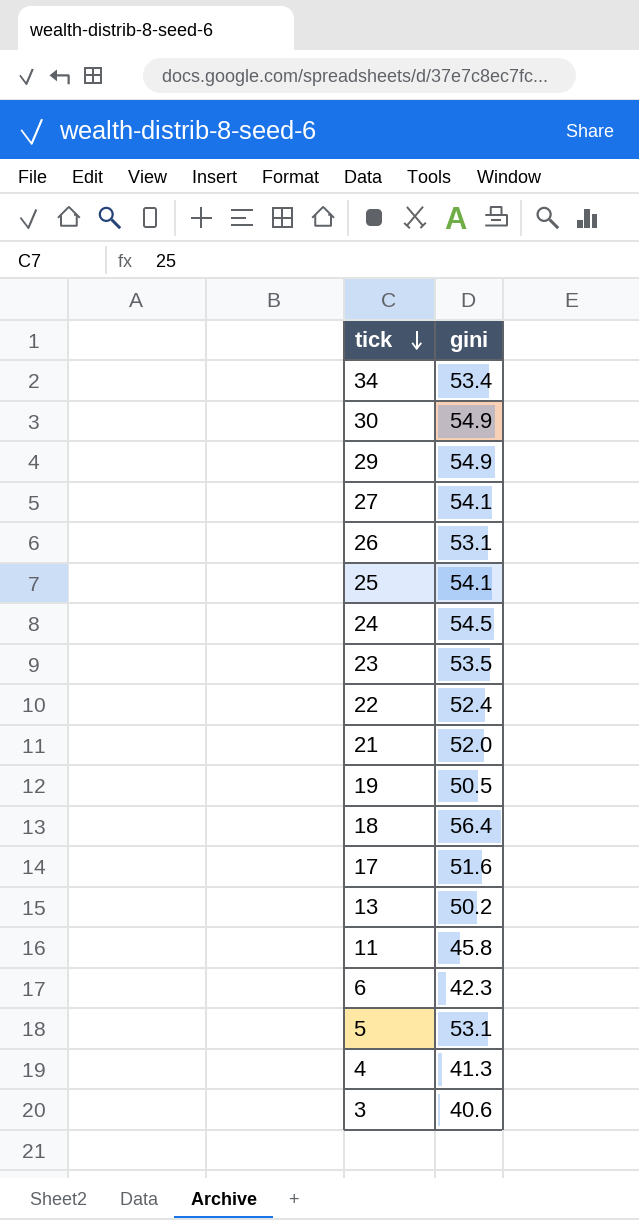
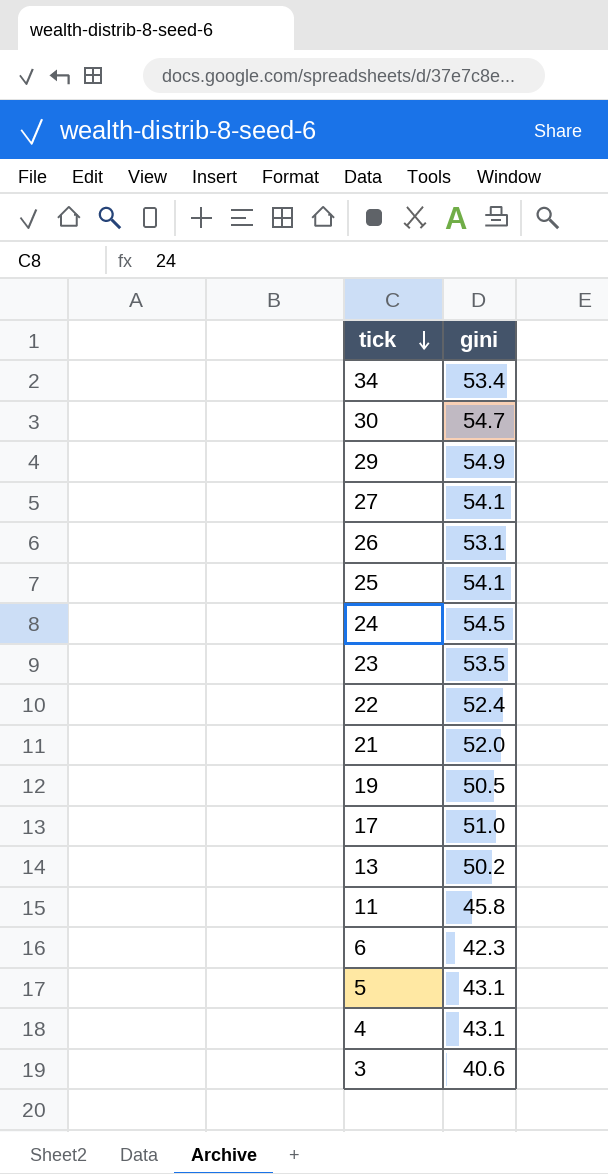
row 18: 56.4 -> none
30 | gini: 54.9 -> 54.7
17 | gini: 51.6 -> 51.0
5 | gini: 53.1 -> 43.1
4 | gini: 41.3 -> 43.1

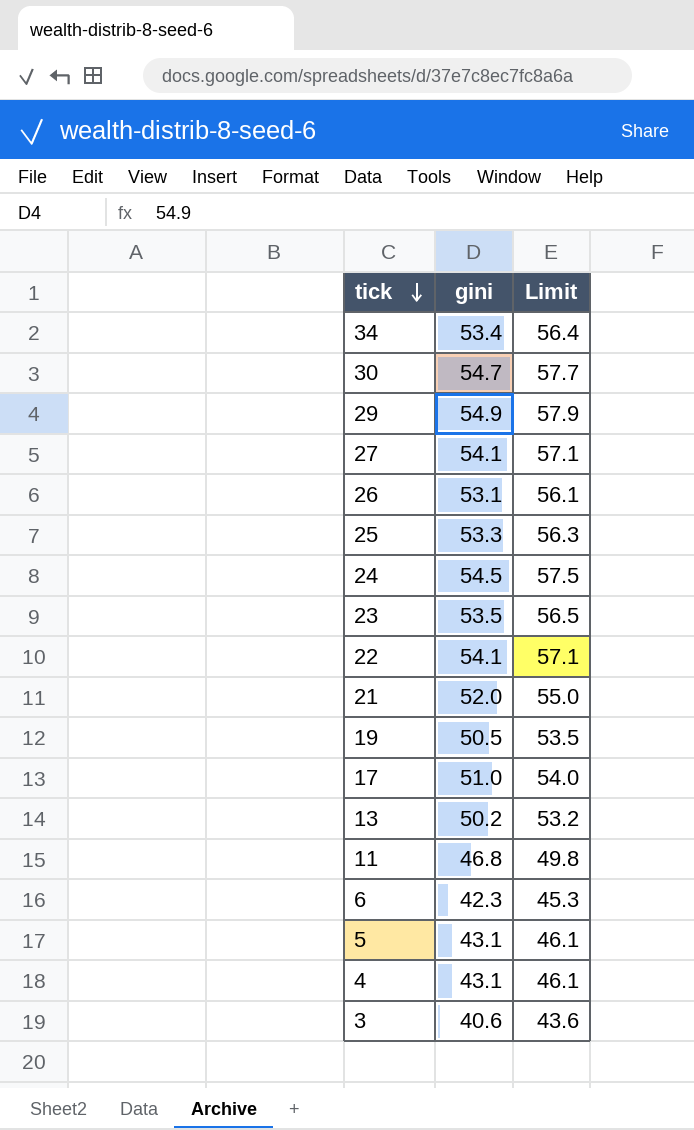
column Limit | formula: none -> [gini] + 3
25 | gini: 54.1 -> 53.3
22 | gini: 52.4 -> 54.1
11 | gini: 45.8 -> 46.8

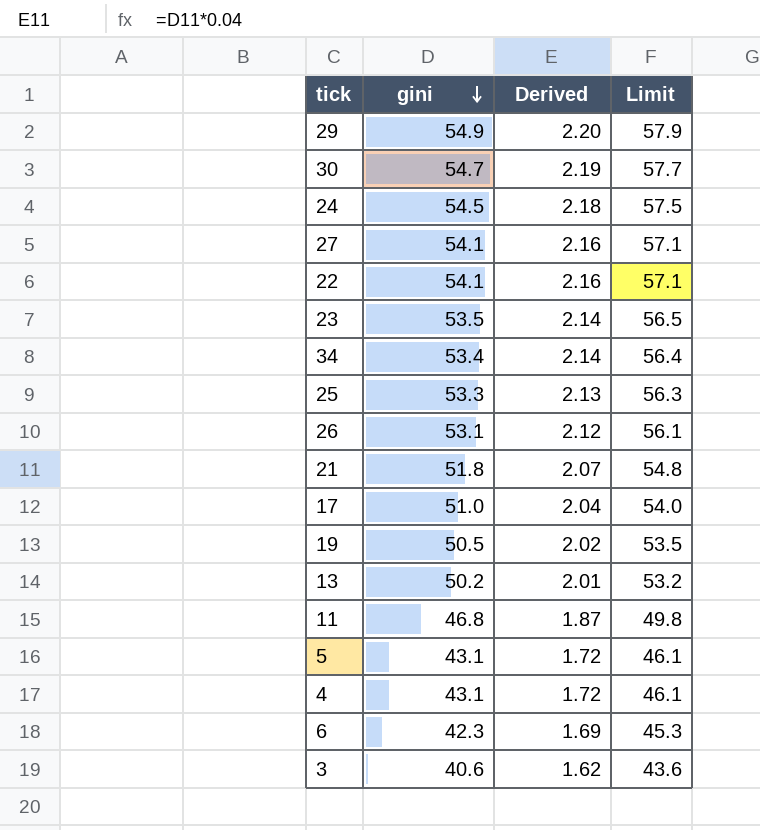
row order: tick descending -> gini descending
column Derived | formula: none -> [gini] * 0.04
21 | gini: 52.0 -> 51.8
21 | Limit: 55.0 -> 54.8

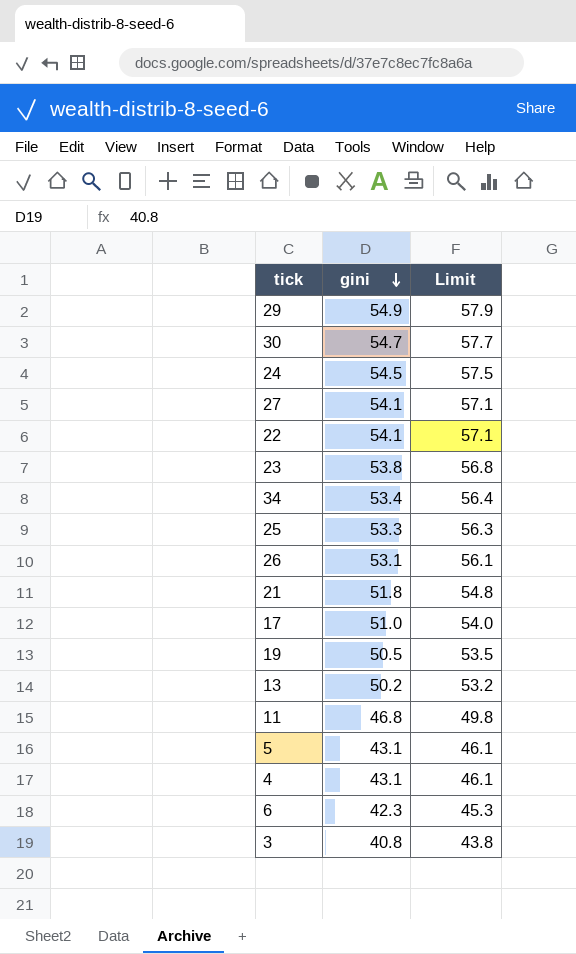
column Derived | formula: [gini] * 0.04 -> none
23 | gini: 53.5 -> 53.8
23 | Limit: 56.5 -> 56.8
3 | gini: 40.6 -> 40.8
3 | Limit: 43.6 -> 43.8

